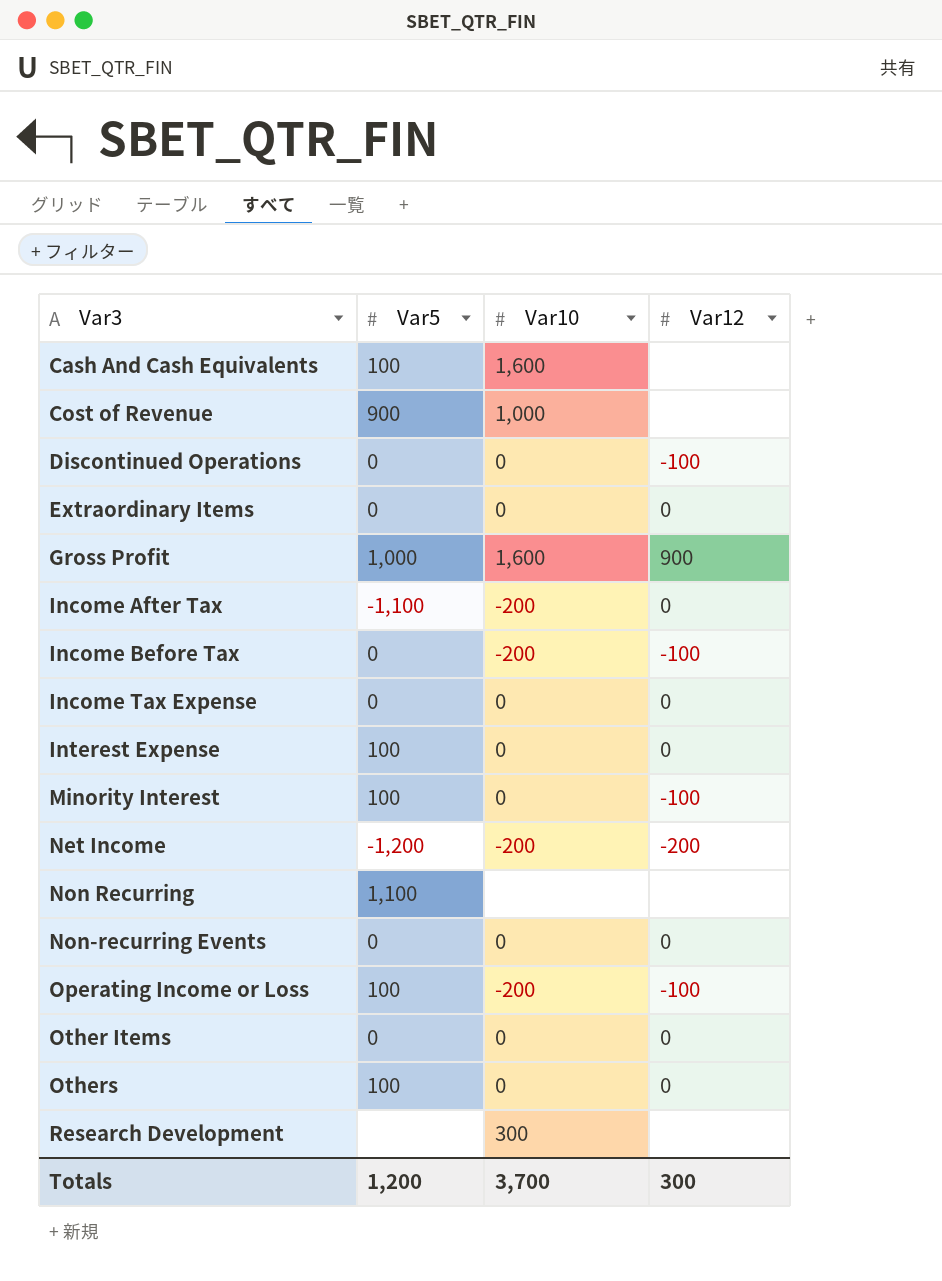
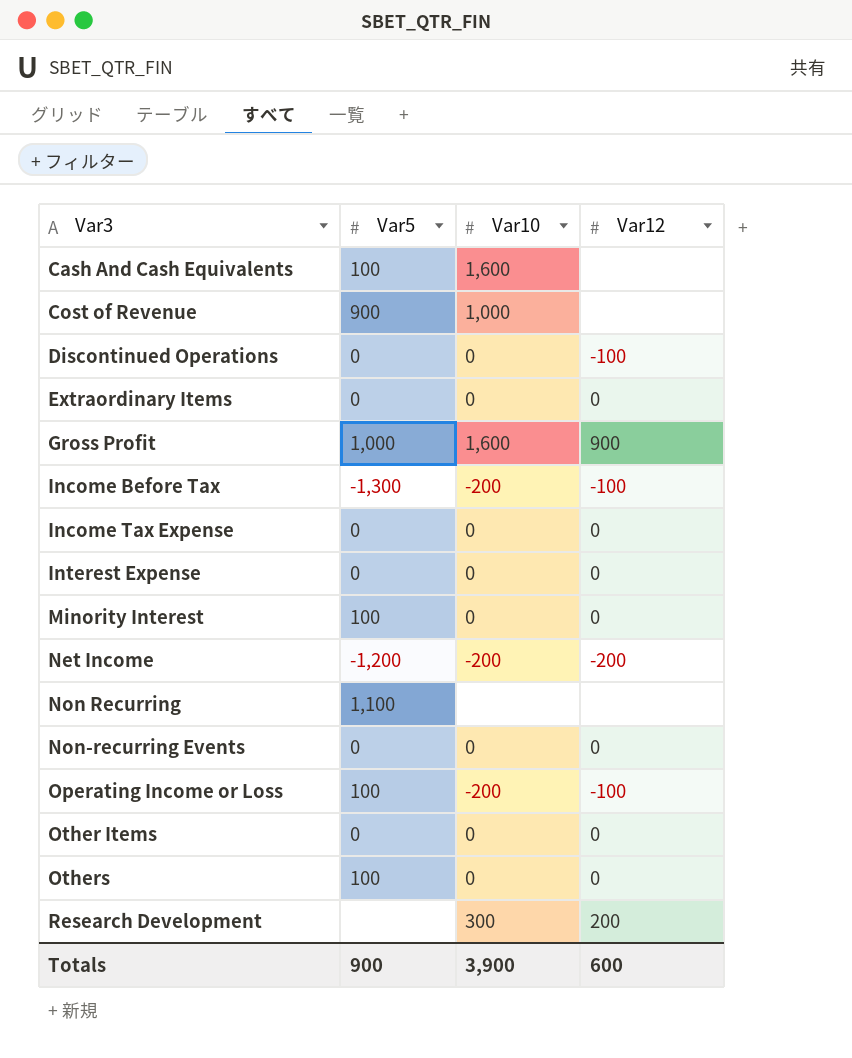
row Income After Tax: -1,100 | -200 | 0 -> none
Income Before Tax | Var5: 0 -> -1,300
Interest Expense | Var5: 100 -> 0
Minority Interest | Var12: -100 -> 0
Research Development | Var12: none -> 200
Totals | Var5: 1,200 -> 900
Totals | Var10: 3,700 -> 3,900
Totals | Var12: 300 -> 600

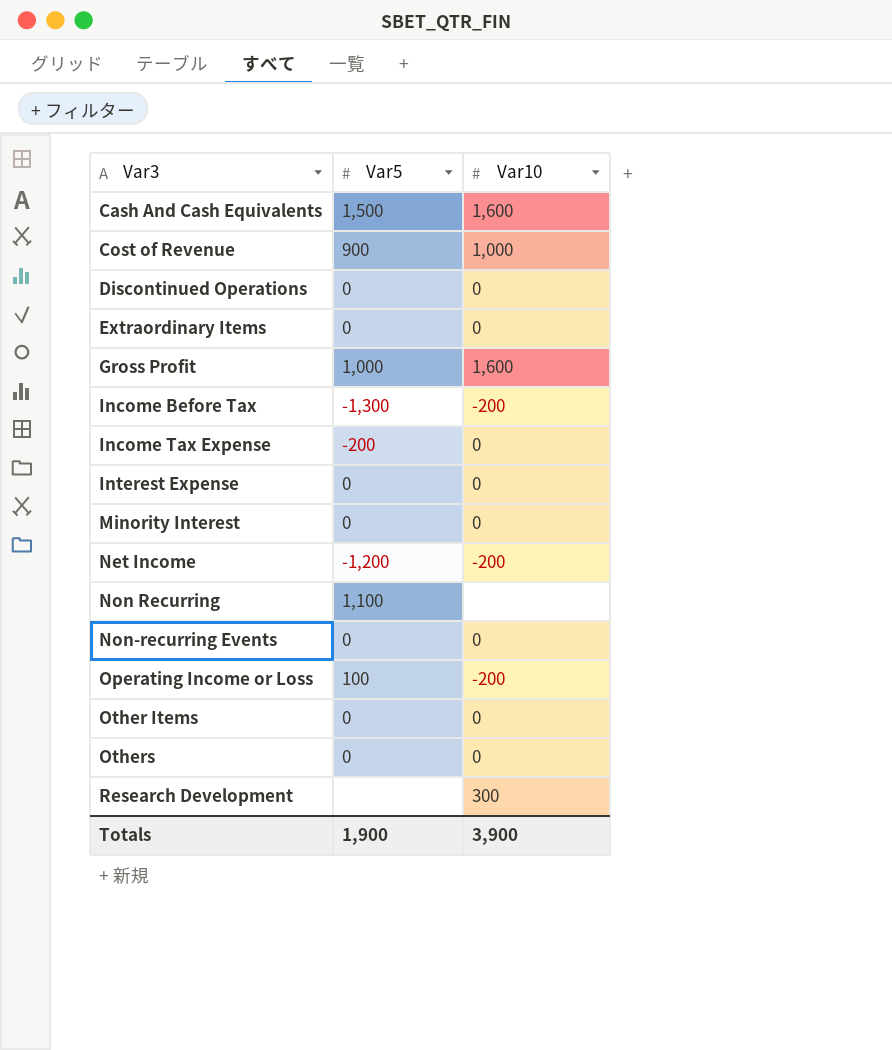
column Var12 | position: 4 -> none
Cash And Cash Equivalents | Var5: 100 -> 1,500
Income Tax Expense | Var5: 0 -> -200
Minority Interest | Var5: 100 -> 0
Others | Var5: 100 -> 0
Totals | Var5: 900 -> 1,900

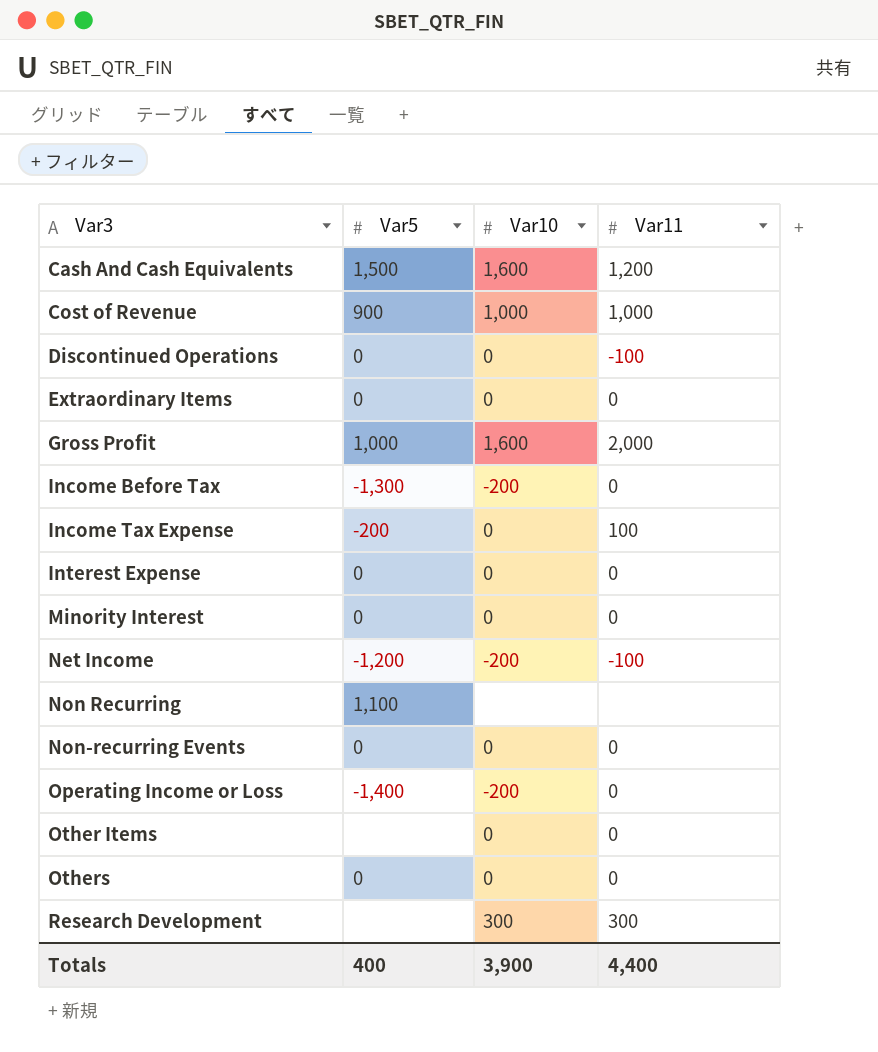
column Var11 | position: none -> 4
Operating Income or Loss | Var5: 100 -> -1,400
Other Items | Var5: 0 -> none
Totals | Var5: 1,900 -> 400

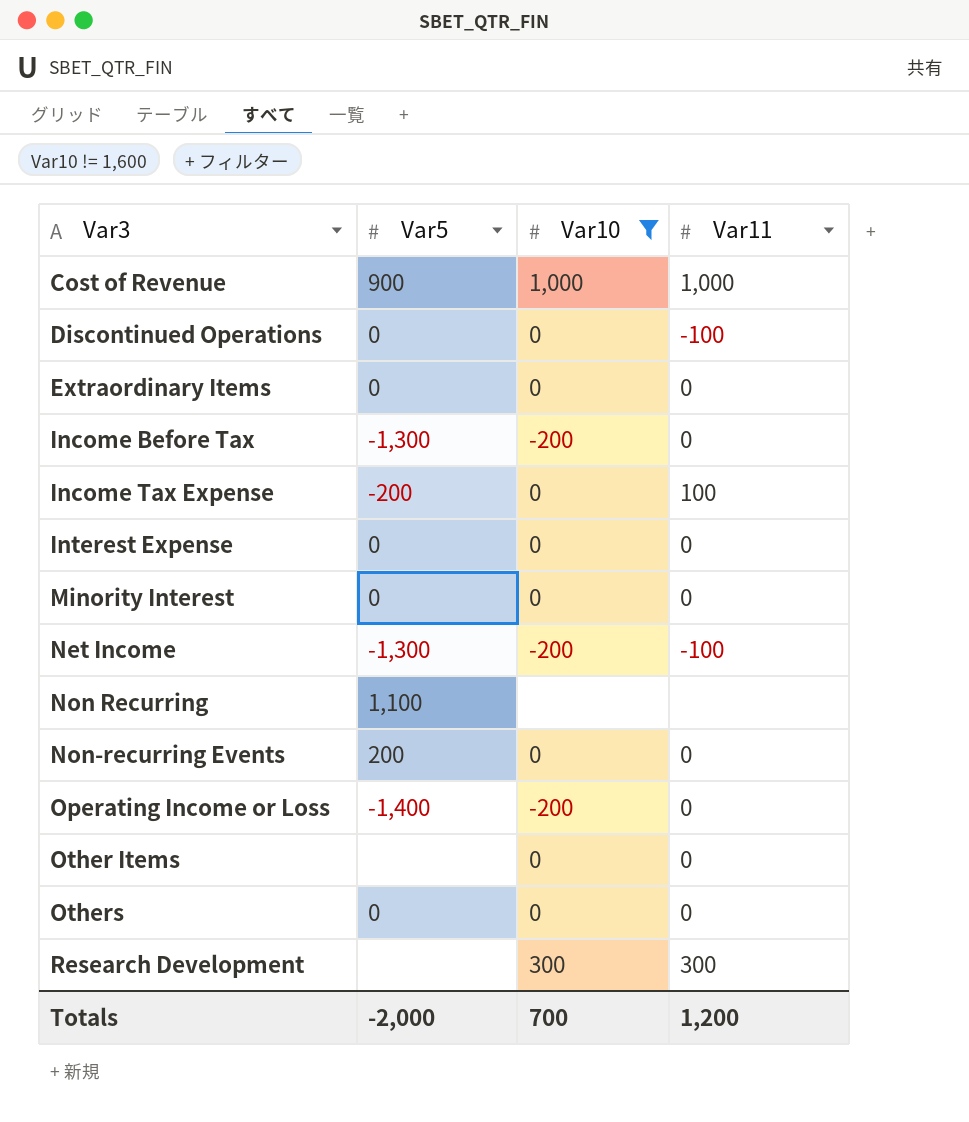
filter: none -> Var10 != 1,600
Net Income | Var5: -1,200 -> -1,300
Non-recurring Events | Var5: 0 -> 200
Totals | Var5: 400 -> -2,000
Totals | Var10: 3,900 -> 700
Totals | Var11: 4,400 -> 1,200

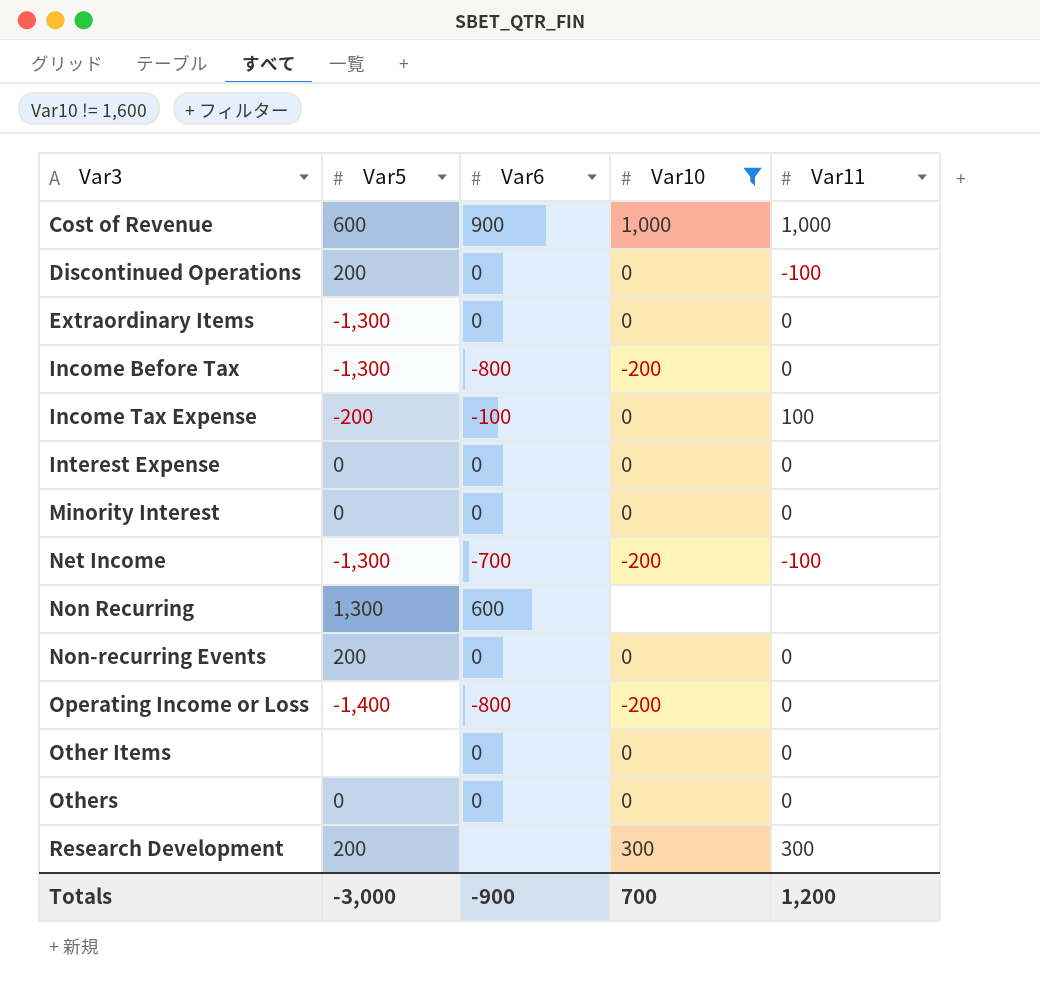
column Var6 | position: none -> 3
Cost of Revenue | Var5: 900 -> 600
Discontinued Operations | Var5: 0 -> 200
Extraordinary Items | Var5: 0 -> -1,300
Non Recurring | Var5: 1,100 -> 1,300
Research Development | Var5: none -> 200
Totals | Var5: -2,000 -> -3,000

